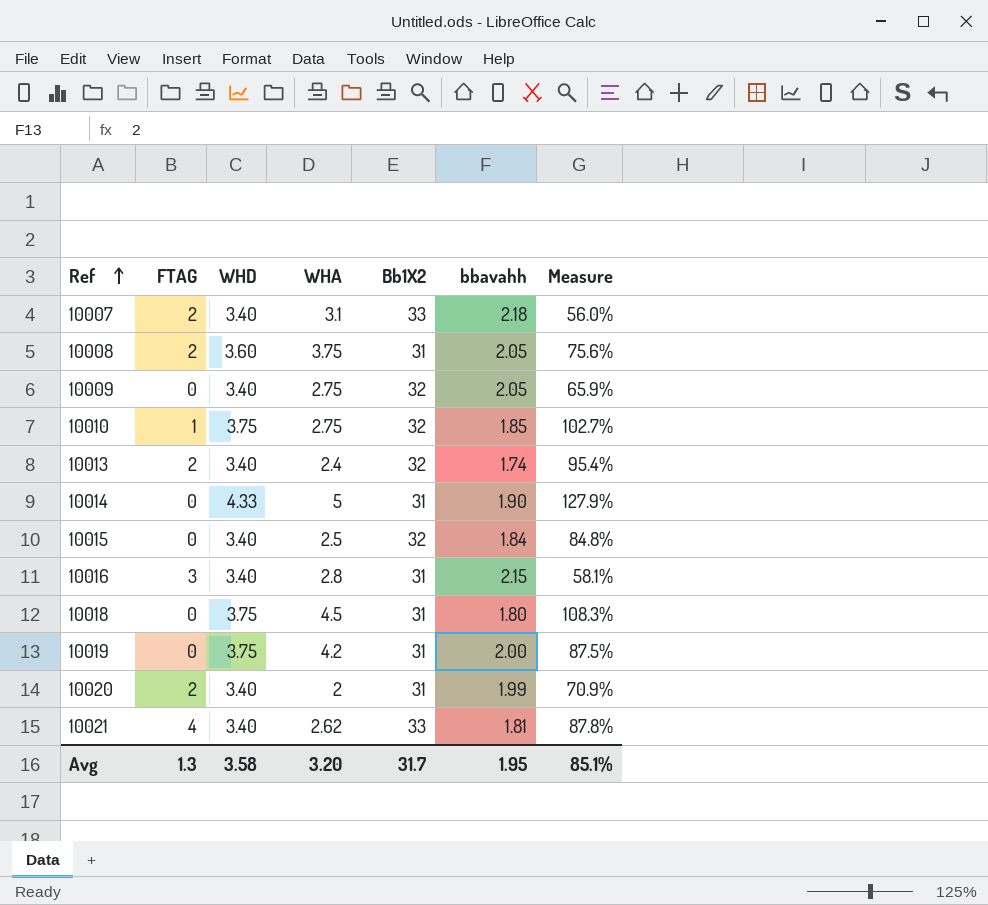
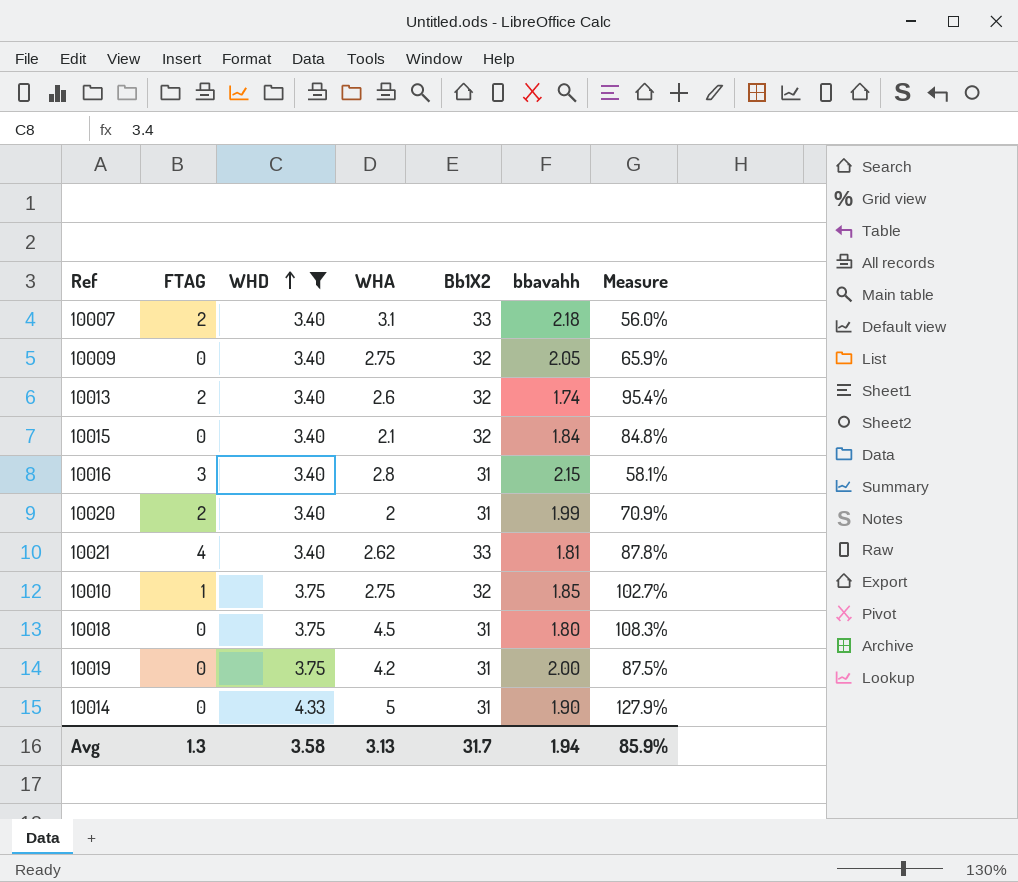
filter: none -> WHD != 3.60
row order: Ref ascending -> WHD ascending
10013 | WHA: 2.4 -> 2.6
10015 | WHA: 2.5 -> 2.1
Avg | WHA: 3.20 -> 3.13
Avg | bbavahh: 1.95 -> 1.94
Avg | Measure: 85.1% -> 85.9%

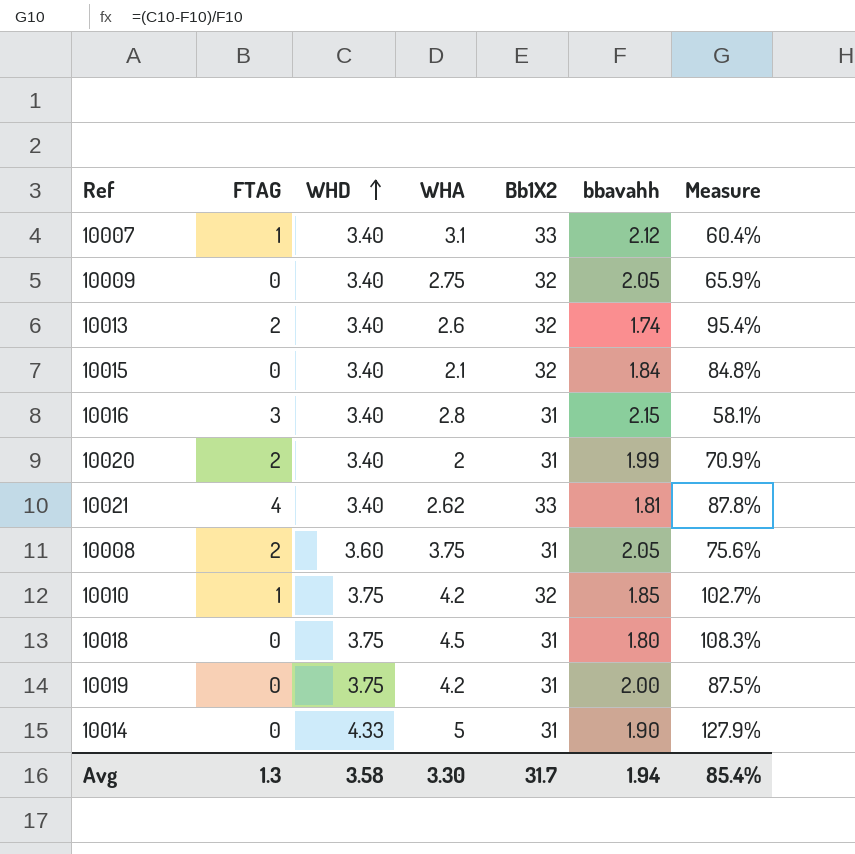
filter: WHD != 3.60 -> none
10007 | FTAG: 2 -> 1
10007 | bbavahh: 2.18 -> 2.12
10007 | Measure: 56.0% -> 60.4%
10010 | WHA: 2.75 -> 4.2
Avg | WHA: 3.13 -> 3.30
Avg | Measure: 85.9% -> 85.4%

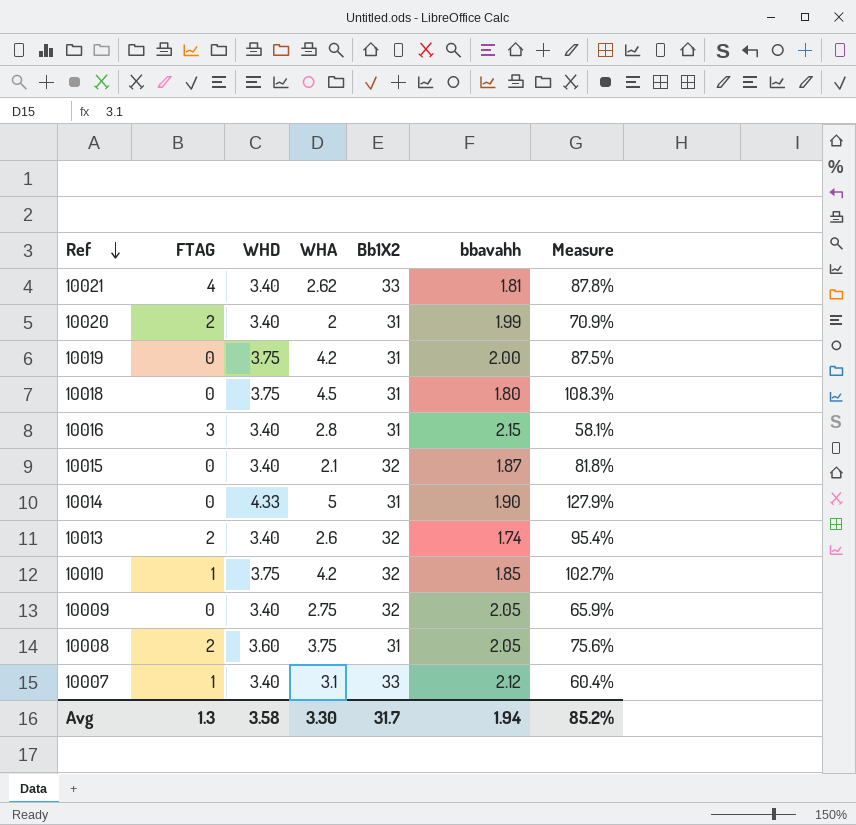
row order: WHD ascending -> Ref descending
10015 | bbavahh: 1.84 -> 1.87
10015 | Measure: 84.8% -> 81.8%
Avg | Measure: 85.4% -> 85.2%

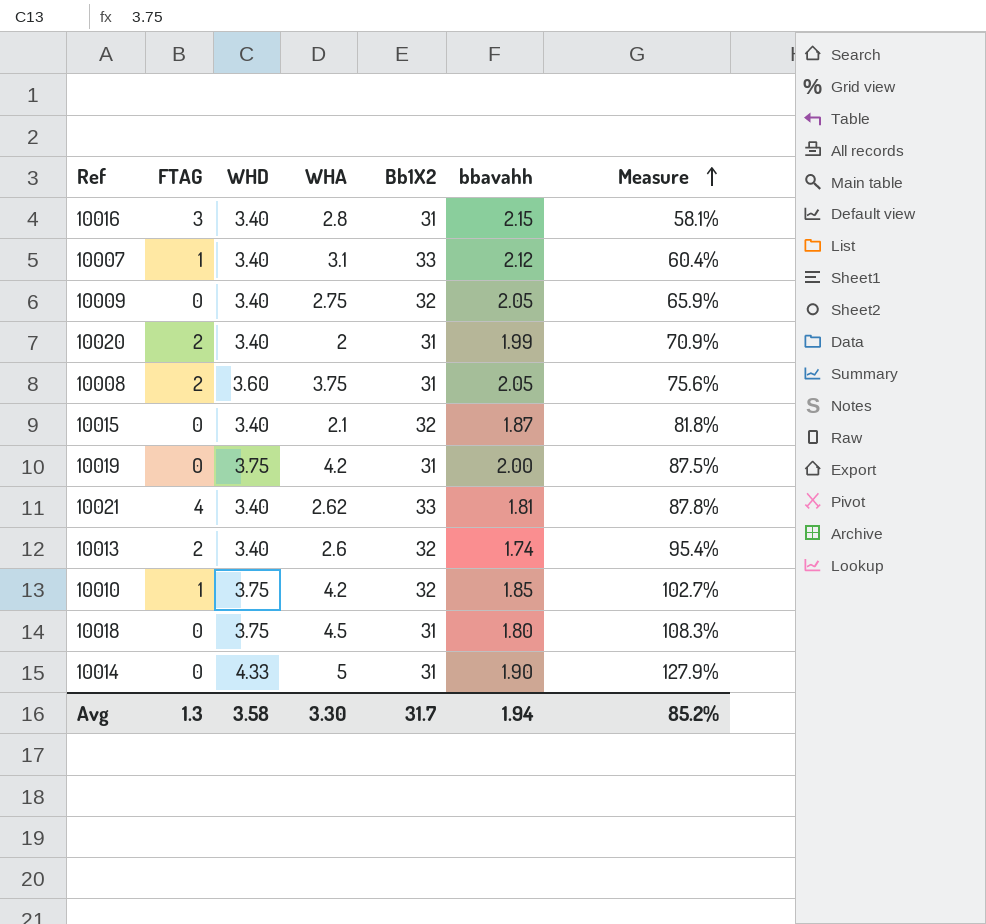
row order: Ref descending -> Measure ascending

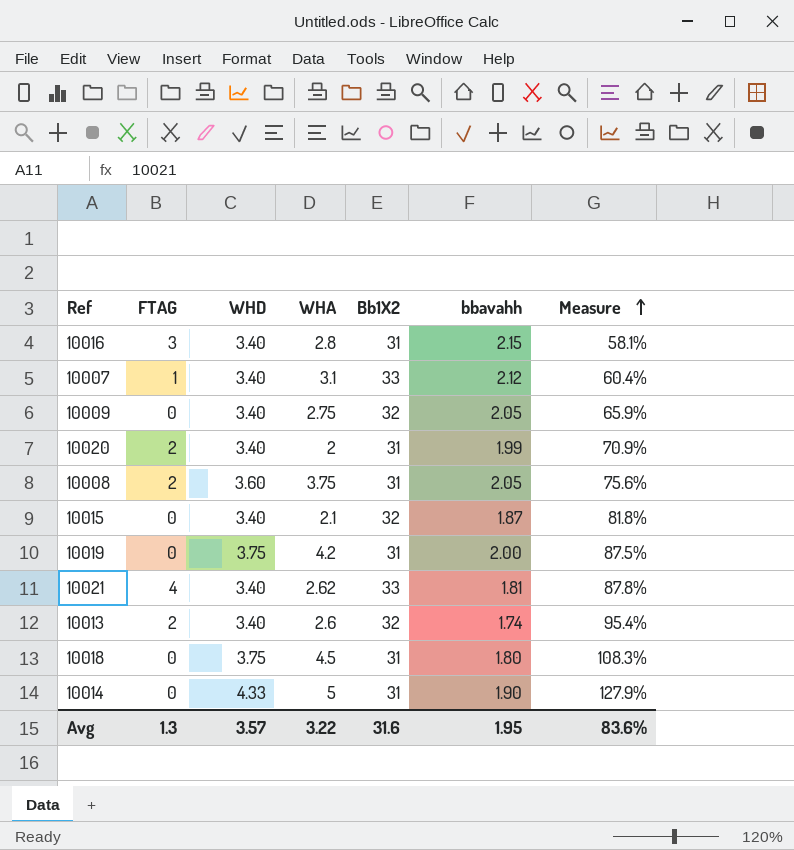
row 10010: 1 | 3.75 | 4.2 | 32 | 1.85 | 102.7% -> none
Avg | WHD: 3.58 -> 3.57
Avg | WHA: 3.30 -> 3.22
Avg | Bb1X2: 31.7 -> 31.6
Avg | bbavahh: 1.94 -> 1.95
Avg | Measure: 85.2% -> 83.6%

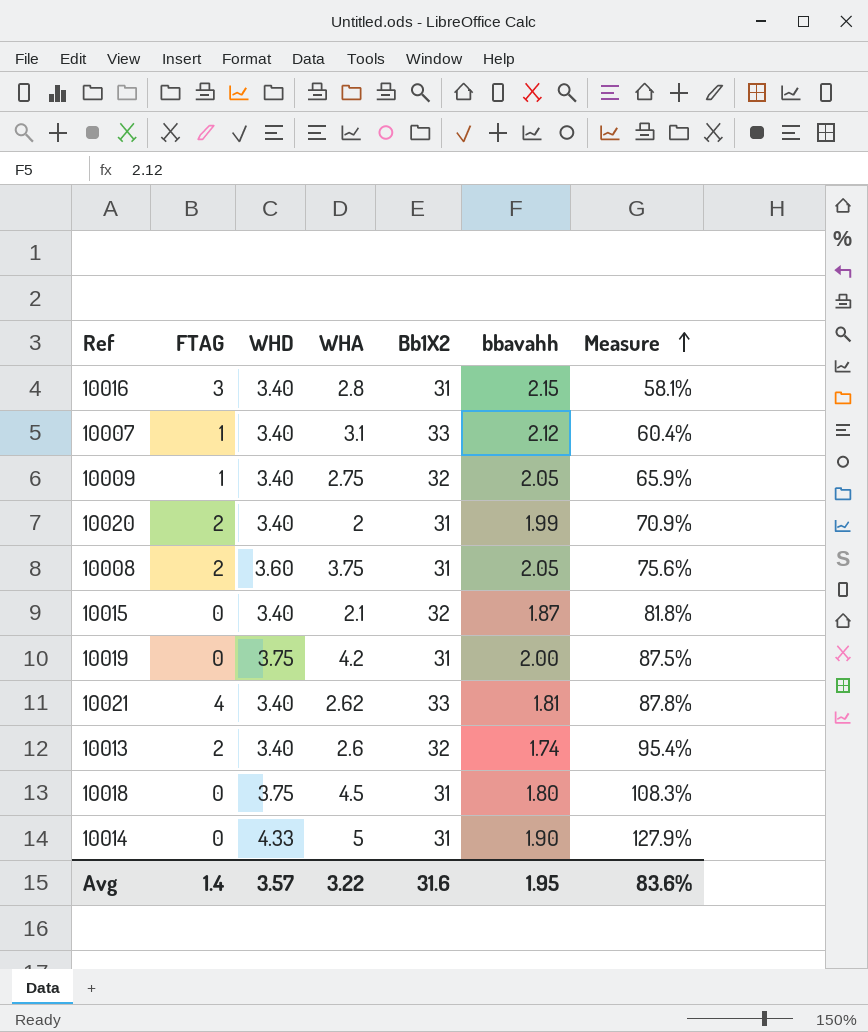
10009 | FTAG: 0 -> 1
Avg | FTAG: 1.3 -> 1.4

